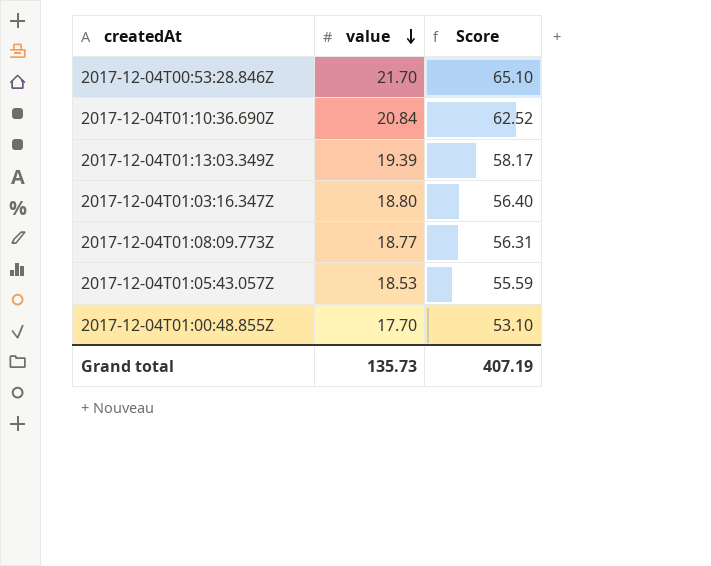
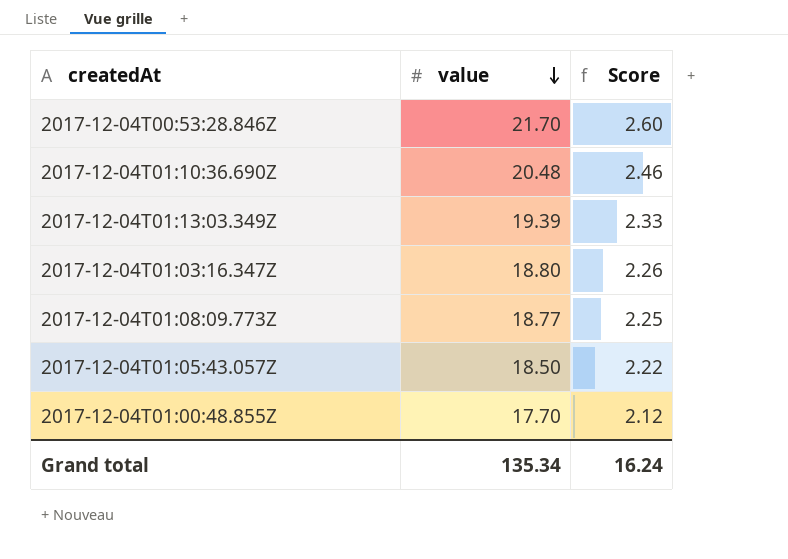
column Score | formula: [value] * 3 -> [value] * 0.12
2017-12-04T01:10:36.690Z | value: 20.84 -> 20.48
2017-12-04T01:05:43.057Z | value: 18.53 -> 18.50
Grand total | value: 135.73 -> 135.34
Grand total | Score: 407.19 -> 16.24

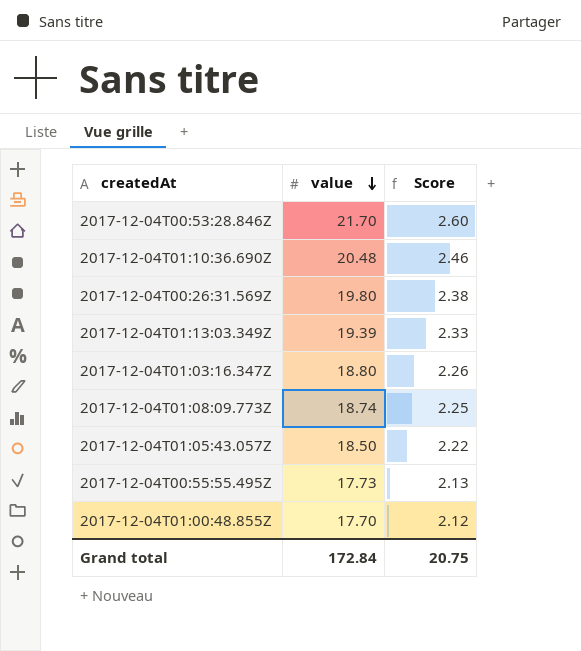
row 2017-12-04T00:26:31.569Z: none -> 19.80 | 2.38
2017-12-04T01:08:09.773Z | value: 18.77 -> 18.74
row 2017-12-04T00:55:55.495Z: none -> 17.73 | 2.13
Grand total | value: 135.34 -> 172.84
Grand total | Score: 16.24 -> 20.75

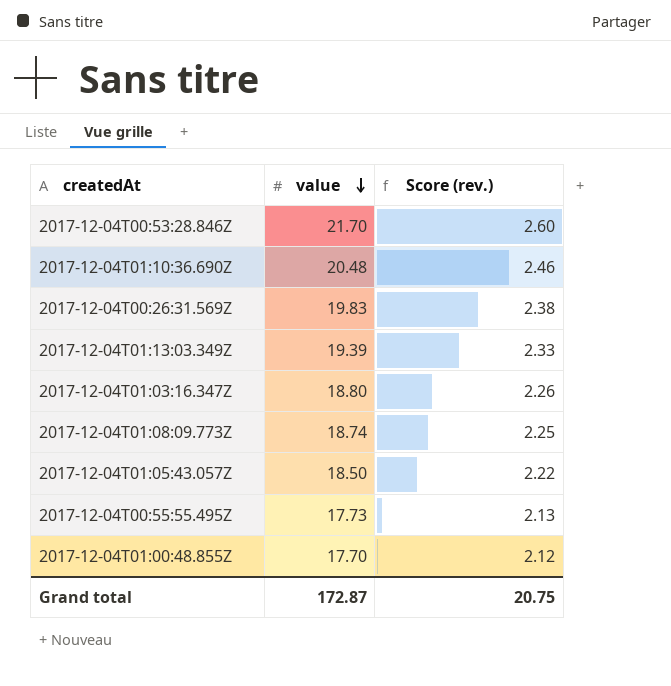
column name: Score -> Score (rev.)
2017-12-04T00:26:31.569Z | value: 19.80 -> 19.83
Grand total | value: 172.84 -> 172.87

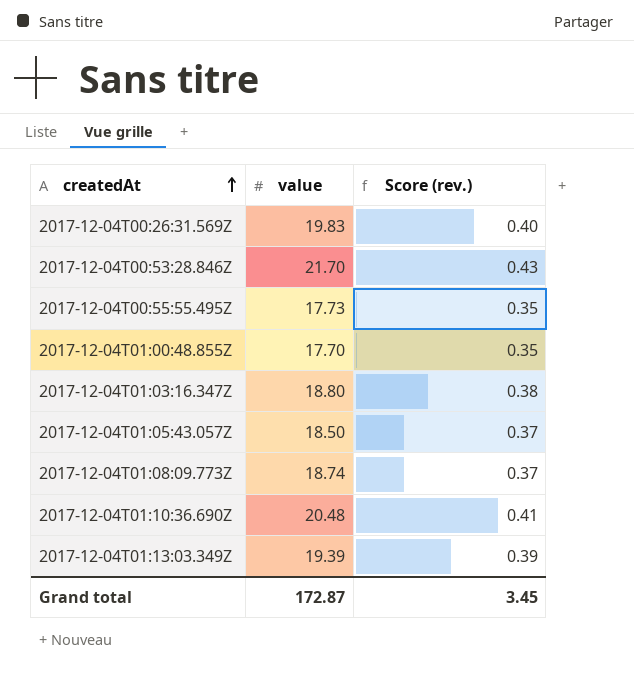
row order: value descending -> createdAt ascending
column Score (rev.) | formula: [value] * 0.12 -> [value] * 0.02
Grand total | Score (rev.): 20.75 -> 3.45

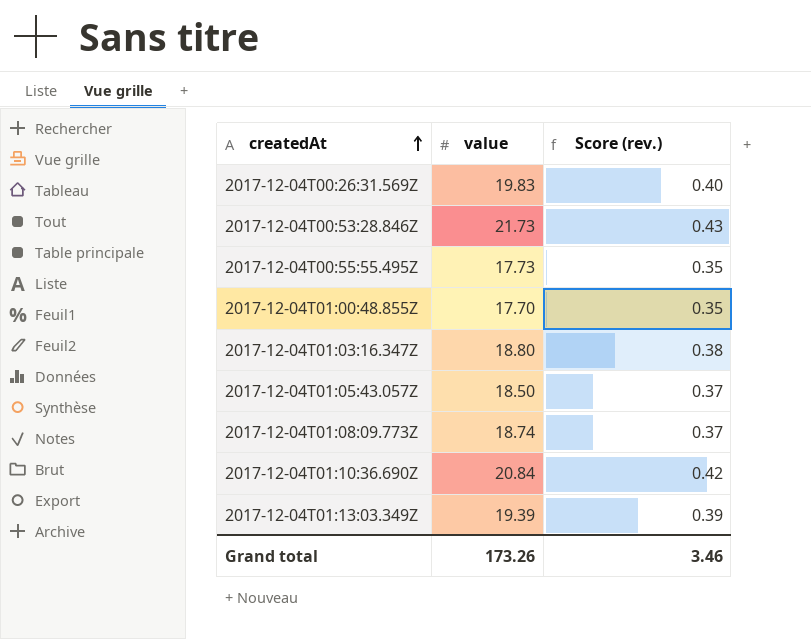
2017-12-04T00:53:28.846Z | value: 21.70 -> 21.73
2017-12-04T01:10:36.690Z | value: 20.48 -> 20.84
2017-12-04T01:10:36.690Z | Score (rev.): 0.41 -> 0.42
Grand total | value: 172.87 -> 173.26
Grand total | Score (rev.): 3.45 -> 3.46

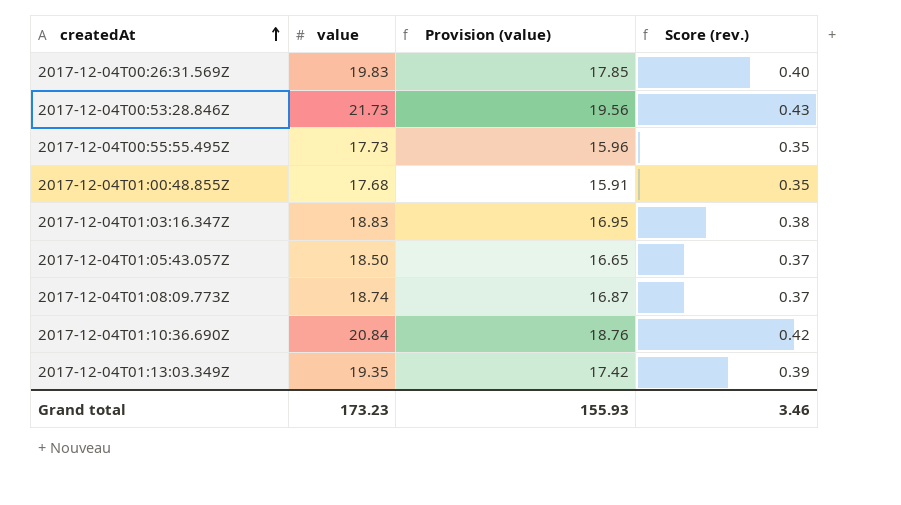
column Provision (value) | formula: none -> [value] * 0.9
2017-12-04T01:00:48.855Z | value: 17.70 -> 17.68
2017-12-04T01:03:16.347Z | value: 18.80 -> 18.83
2017-12-04T01:13:03.349Z | value: 19.39 -> 19.35
Grand total | value: 173.26 -> 173.23

